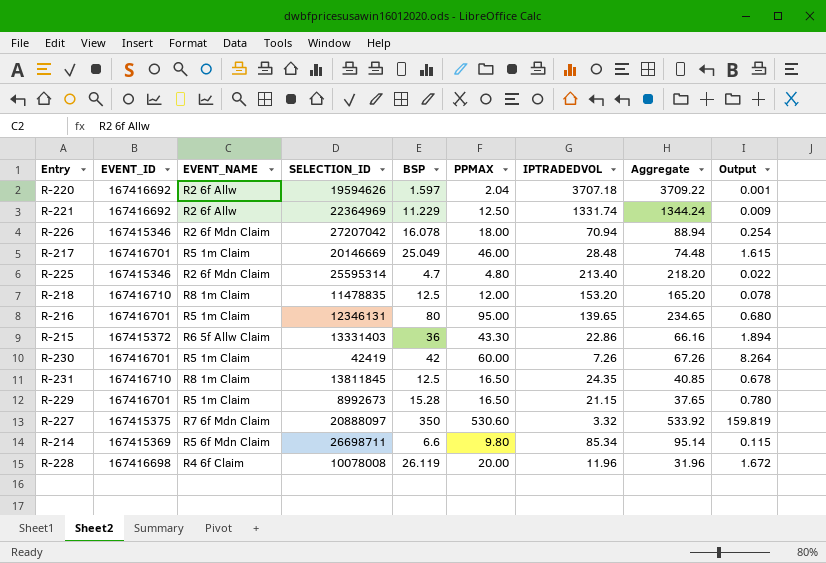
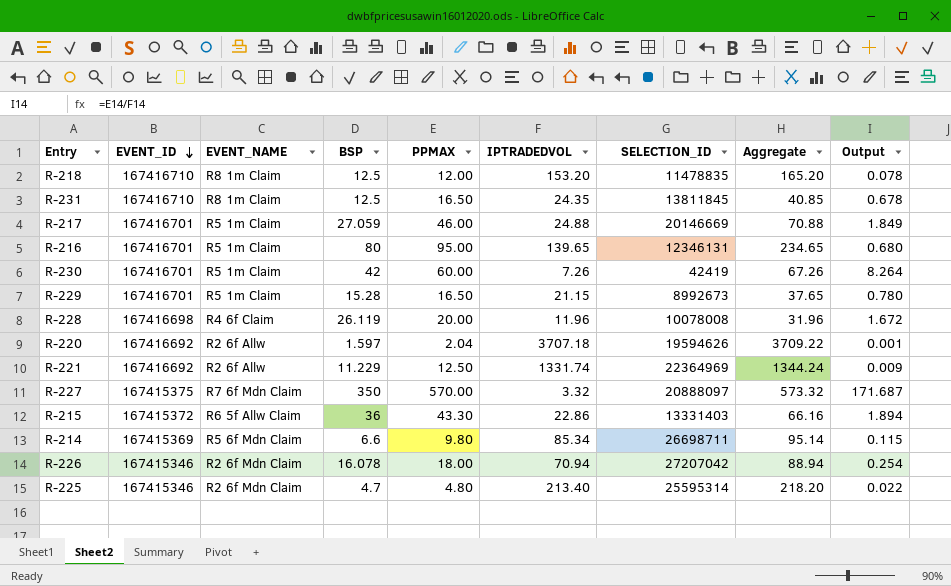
row order: none -> EVENT_ID descending
column SELECTION_ID | position: 4 -> 7
R-217 | BSP: 25.049 -> 27.059
R-217 | IPTRADEDVOL: 28.48 -> 24.88
R-217 | Aggregate: 74.48 -> 70.88
R-217 | Output: 1.615 -> 1.849
R-227 | PPMAX: 530.60 -> 570.00
R-227 | Aggregate: 533.92 -> 573.32
R-227 | Output: 159.819 -> 171.687

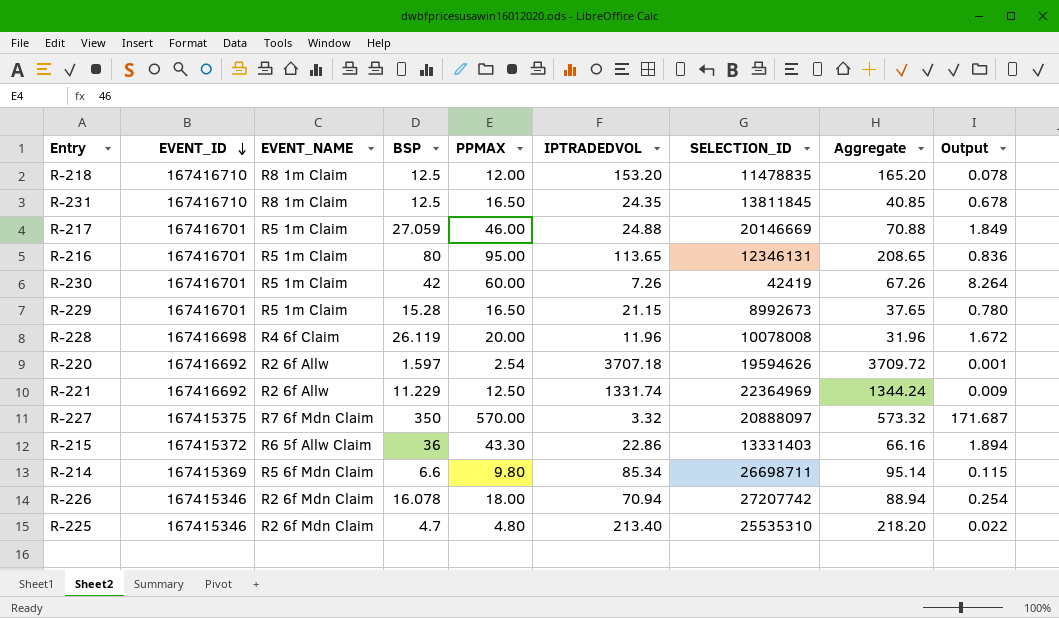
R-216 | IPTRADEDVOL: 139.65 -> 113.65
R-216 | Aggregate: 234.65 -> 208.65
R-216 | Output: 0.680 -> 0.836
R-220 | PPMAX: 2.04 -> 2.54
R-220 | Aggregate: 3709.22 -> 3709.72
R-226 | SELECTION_ID: 27207042 -> 27207742
R-225 | SELECTION_ID: 25595314 -> 25535310

